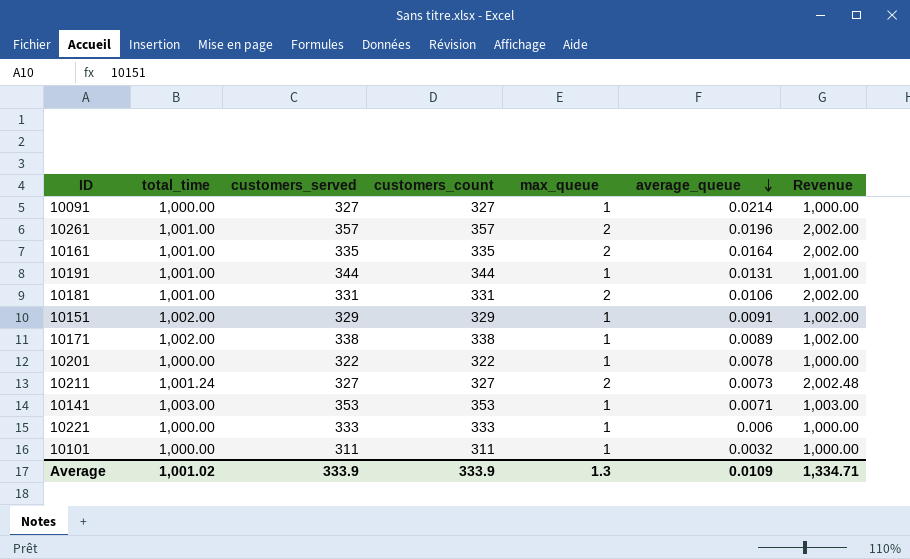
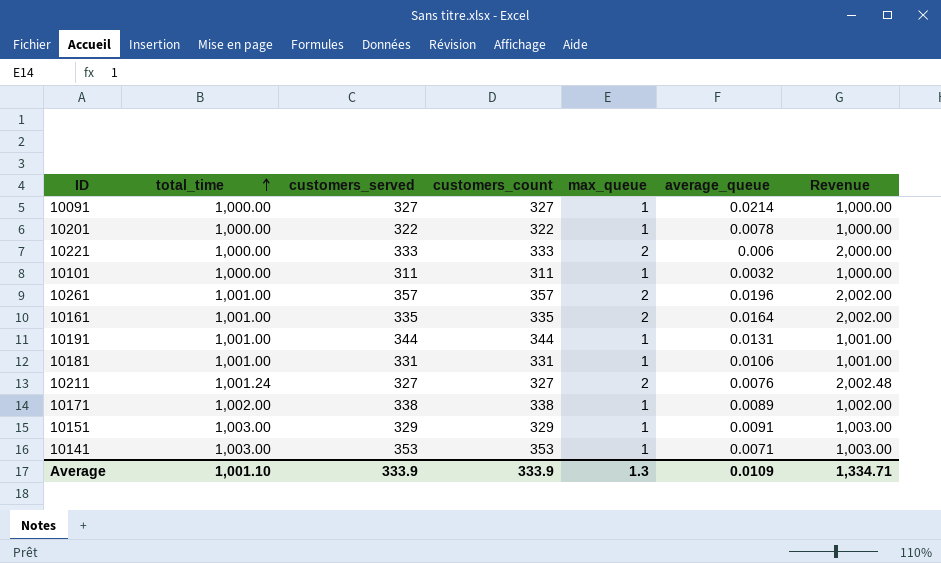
row order: average_queue descending -> total_time ascending
10221 | max_queue: 1 -> 2
10221 | Revenue: 1,000.00 -> 2,000.00
10181 | max_queue: 2 -> 1
10181 | Revenue: 2,002.00 -> 1,001.00
10211 | average_queue: 0.0073 -> 0.0076
10151 | total_time: 1,002.00 -> 1,003.00
10151 | Revenue: 1,002.00 -> 1,003.00
Average | total_time: 1,001.02 -> 1,001.10

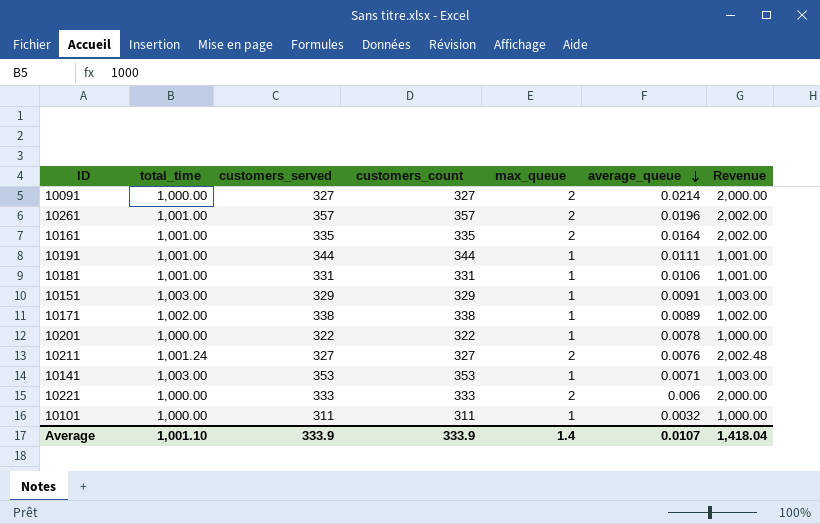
row order: total_time ascending -> average_queue descending
10091 | max_queue: 1 -> 2
10091 | Revenue: 1,000.00 -> 2,000.00
10191 | average_queue: 0.0131 -> 0.0111
Average | max_queue: 1.3 -> 1.4
Average | average_queue: 0.0109 -> 0.0107
Average | Revenue: 1,334.71 -> 1,418.04

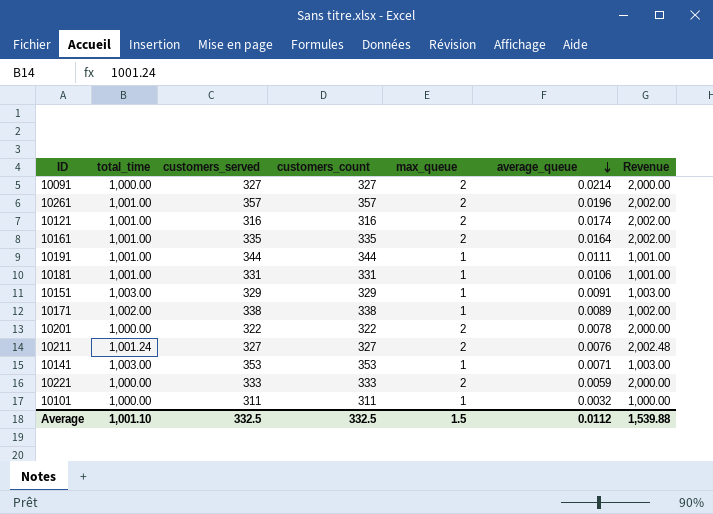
row 10121: none -> 1,001.00 | 316 | 316 | 2 | 0.0174 | 2,002.00
10201 | max_queue: 1 -> 2
10201 | Revenue: 1,000.00 -> 2,000.00
10221 | average_queue: 0.006 -> 0.0059
Average | customers_served: 333.9 -> 332.5
Average | customers_count: 333.9 -> 332.5
Average | max_queue: 1.4 -> 1.5
Average | average_queue: 0.0107 -> 0.0112
Average | Revenue: 1,418.04 -> 1,539.88

